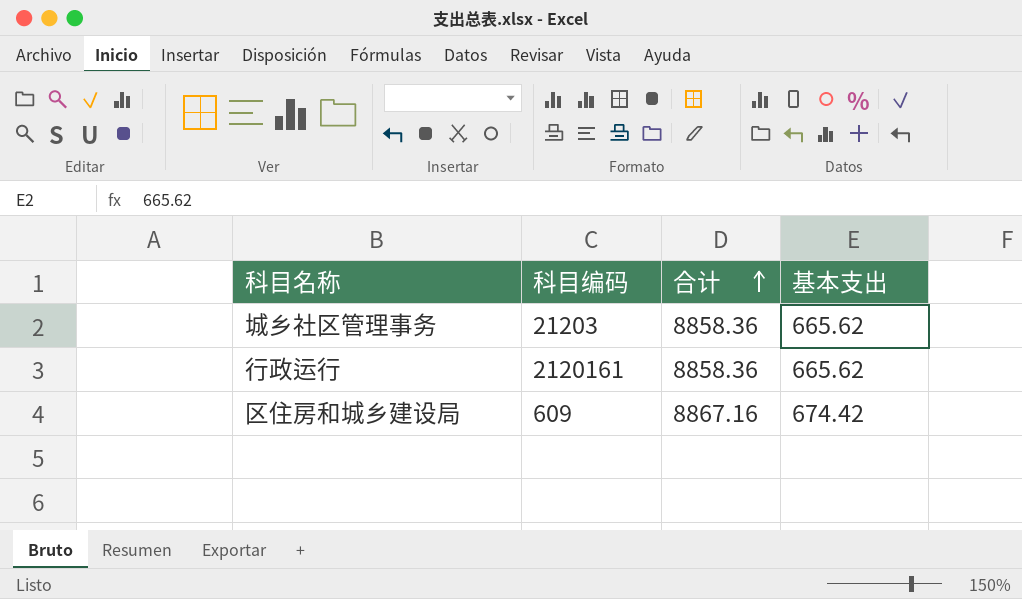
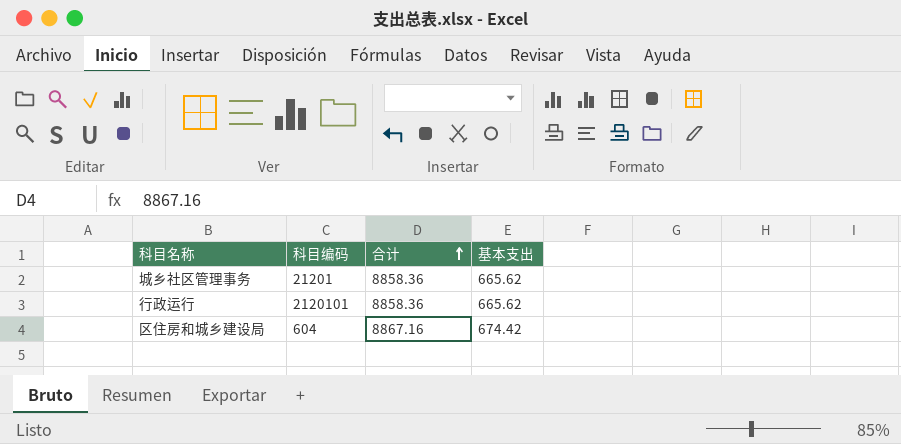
城乡社区管理事务 | 科目编码: 21203 -> 21201
行政运行 | 科目编码: 2120161 -> 2120101
区住房和城乡建设局 | 科目编码: 609 -> 604

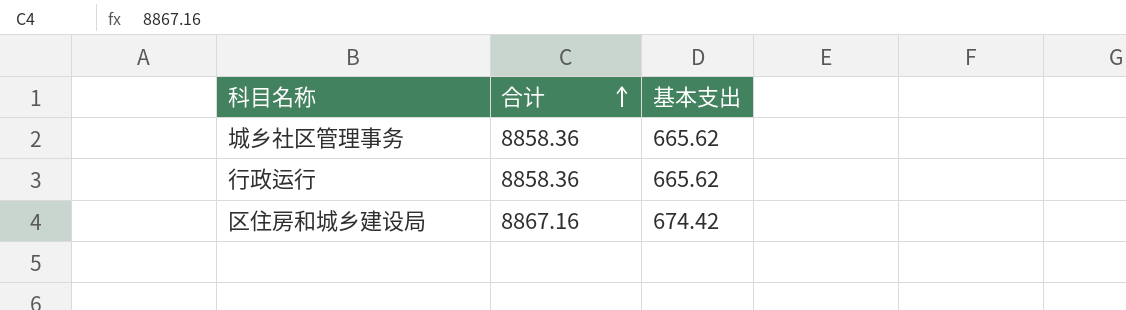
column 科目编码 | position: 2 -> none

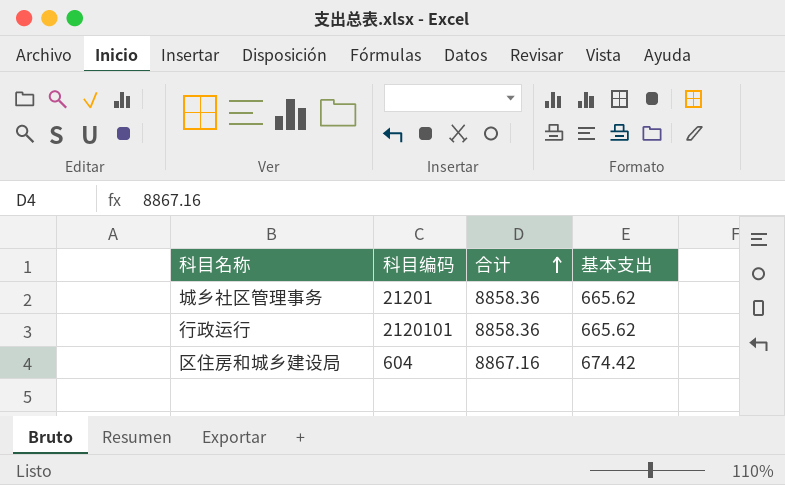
column 科目编码 | position: none -> 2

